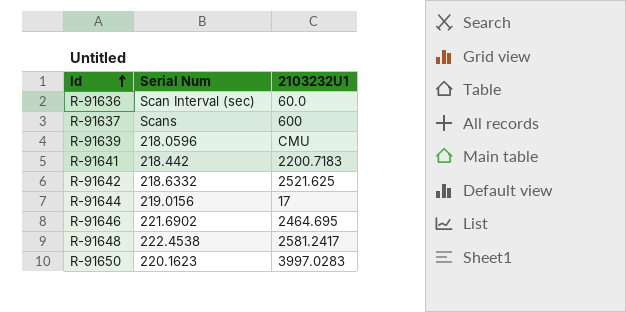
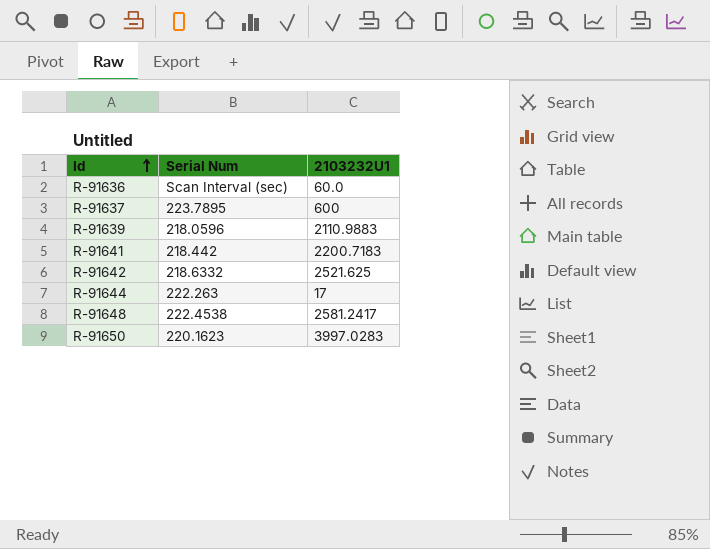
row R-91646: 221.6902 | 2464.695 -> none
R-91637 | Serial Num: Scans -> 223.7895
R-91639 | 2103232U1: CMU -> 2110.9883
R-91644 | Serial Num: 219.0156 -> 222.263

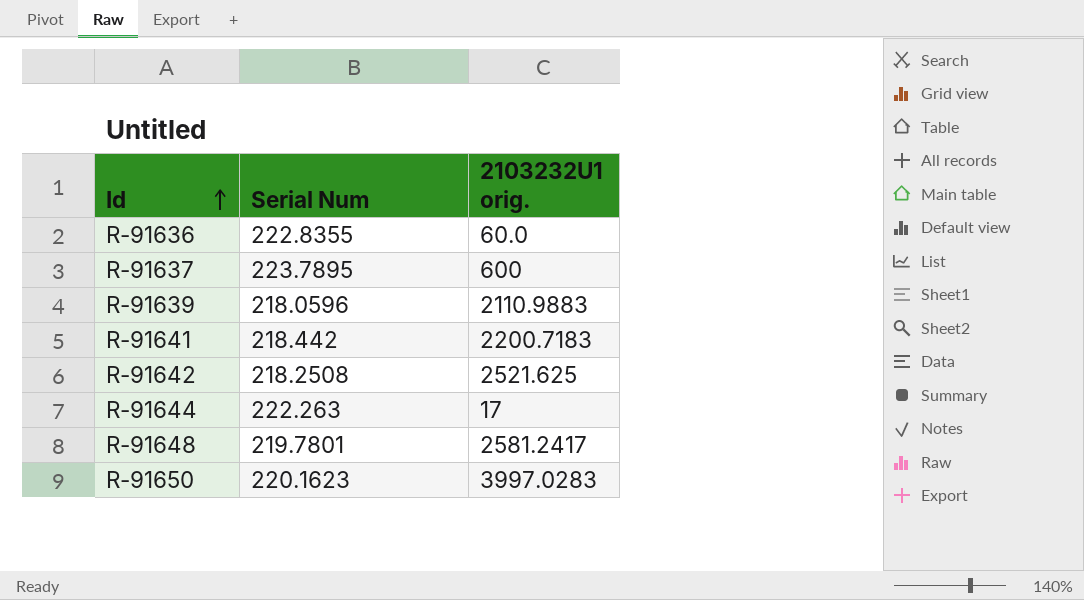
column name: 2103232U1 -> 2103232U1 orig.
R-91636 | Serial Num: Scan Interval (sec) -> 222.8355
R-91642 | Serial Num: 218.6332 -> 218.2508
R-91648 | Serial Num: 222.4538 -> 219.7801

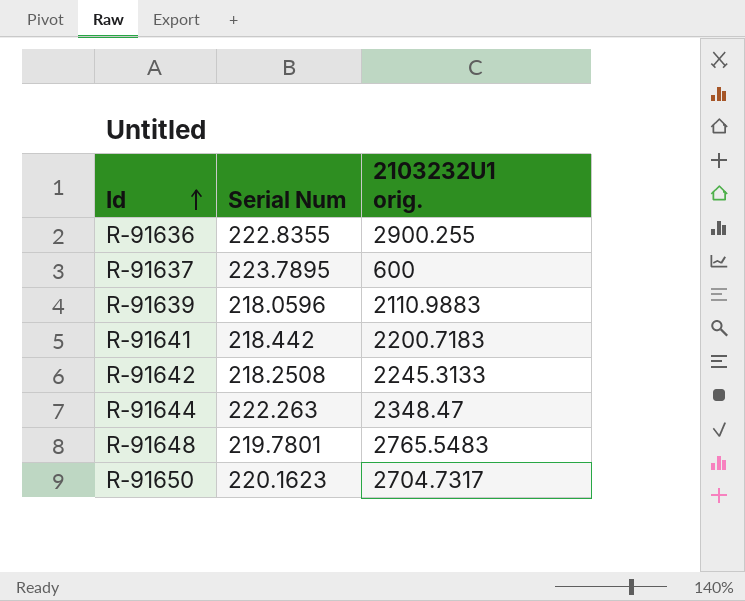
R-91636 | 2103232U1 orig.: 60.0 -> 2900.255
R-91642 | 2103232U1 orig.: 2521.625 -> 2245.3133
R-91644 | 2103232U1 orig.: 17 -> 2348.47
R-91648 | 2103232U1 orig.: 2581.2417 -> 2765.5483
R-91650 | 2103232U1 orig.: 3997.0283 -> 2704.7317

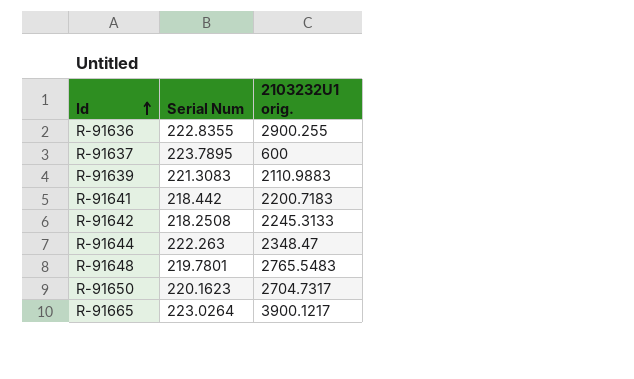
R-91639 | Serial Num: 218.0596 -> 221.3083
row R-91665: none -> 223.0264 | 3900.1217

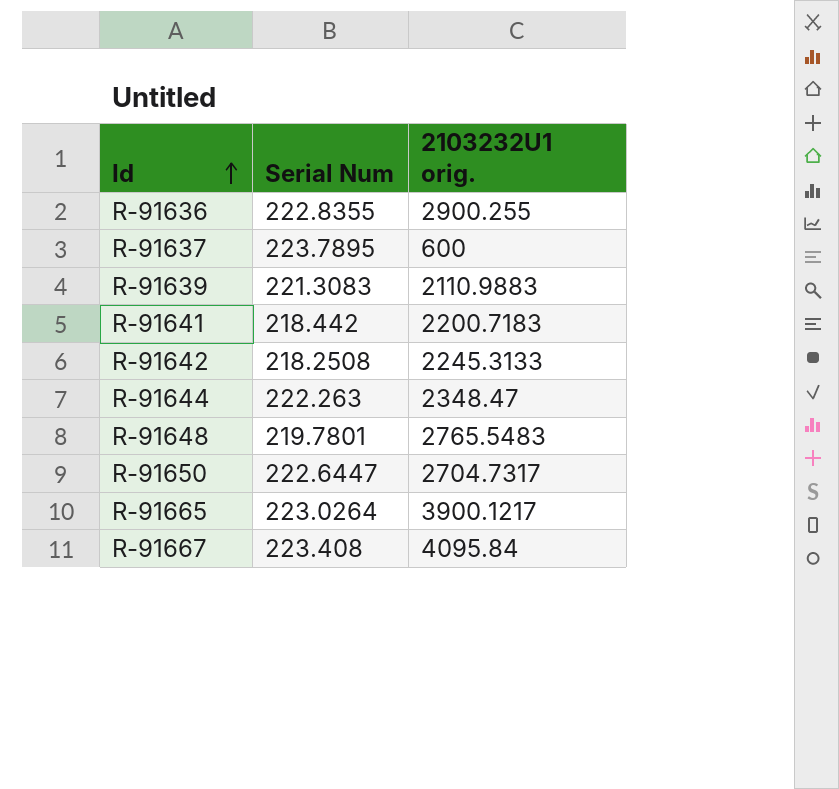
R-91650 | Serial Num: 220.1623 -> 222.6447
row R-91667: none -> 223.408 | 4095.84

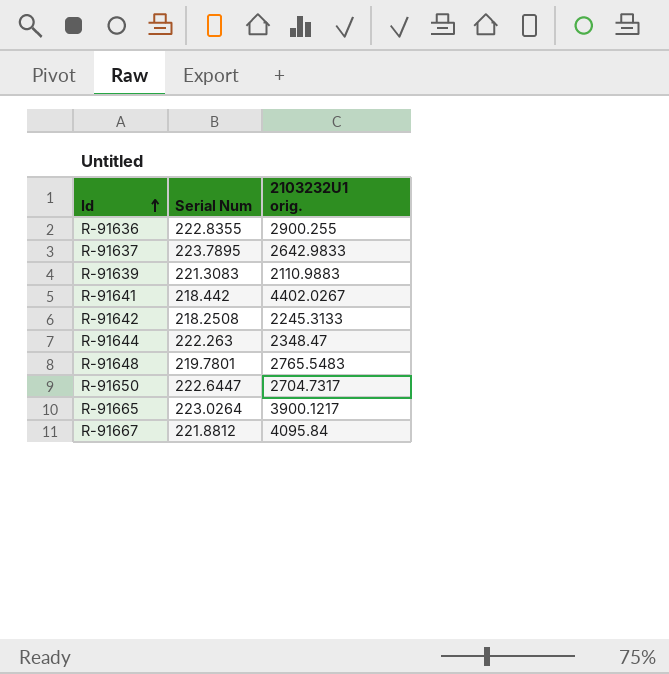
R-91637 | 2103232U1 orig.: 600 -> 2642.9833
R-91641 | 2103232U1 orig.: 2200.7183 -> 4402.0267
R-91667 | Serial Num: 223.408 -> 221.8812

